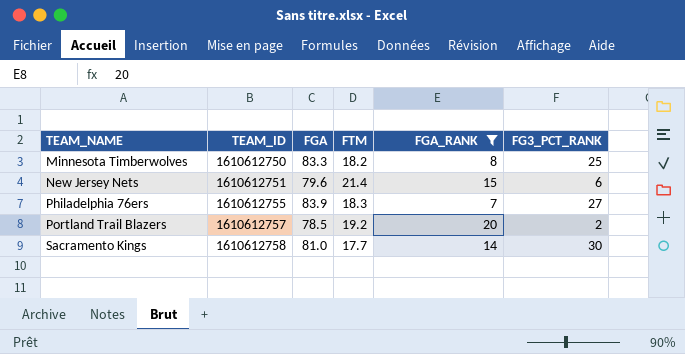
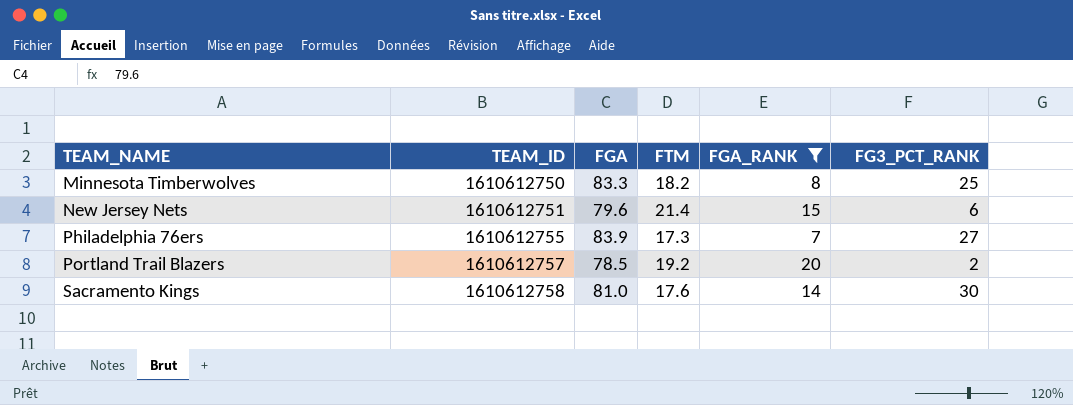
Philadelphia 76ers | FTM: 18.3 -> 17.3
Sacramento Kings | FTM: 17.7 -> 17.6

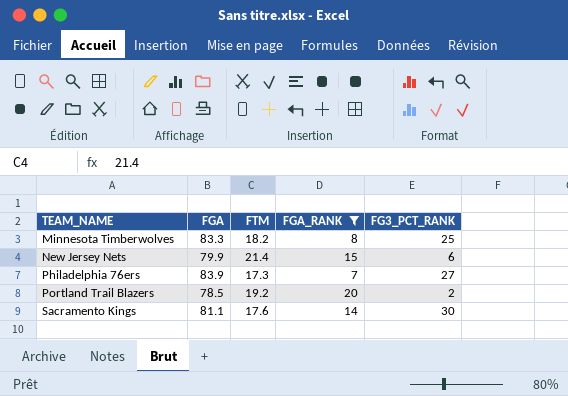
column TEAM_ID | position: 2 -> none
New Jersey Nets | FGA: 79.6 -> 79.9
Sacramento Kings | FGA: 81.0 -> 81.1

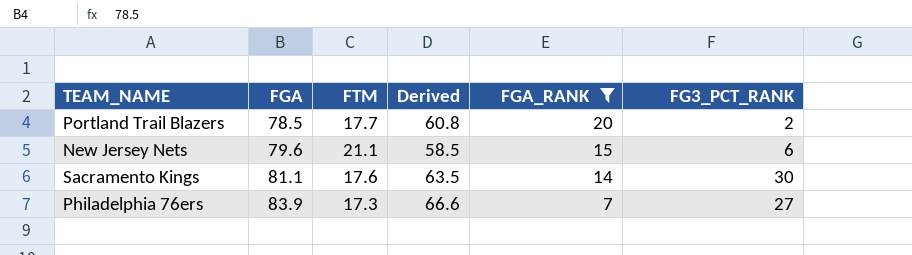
row order: TEAM_NAME ascending -> FGA ascending
column Derived | formula: none -> [FGA] - [FTM]
row Minnesota Timberwolves: 83.3 | 18.2 | 8 | 25 -> none
Portland Trail Blazers | FTM: 19.2 -> 17.7
New Jersey Nets | FGA: 79.9 -> 79.6
New Jersey Nets | FTM: 21.4 -> 21.1

